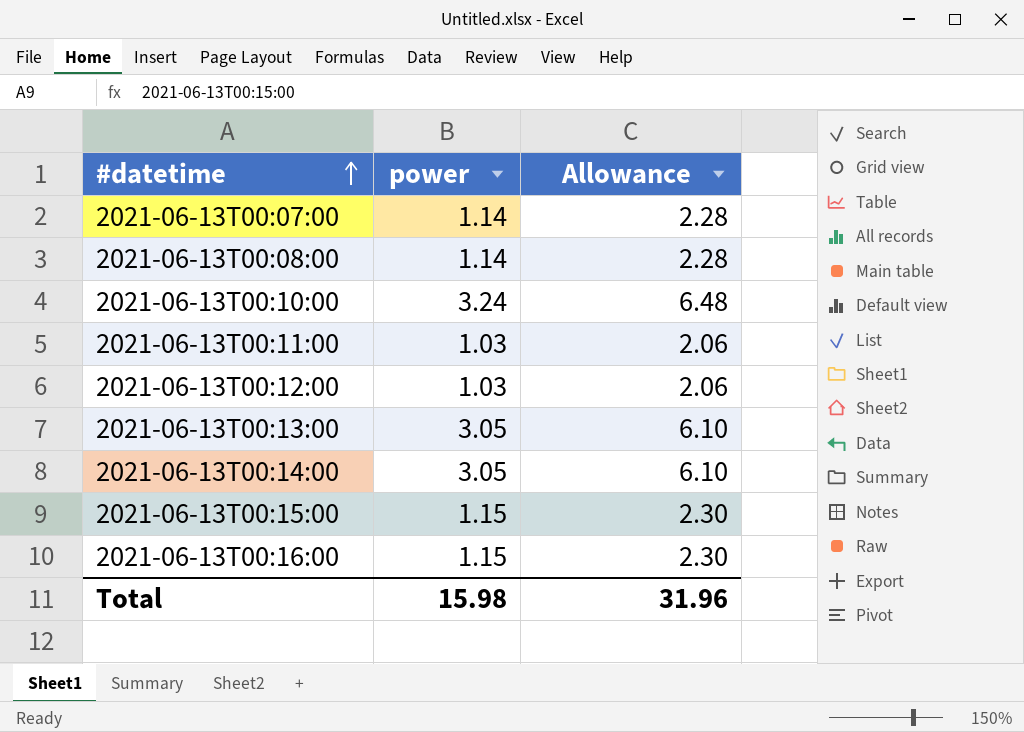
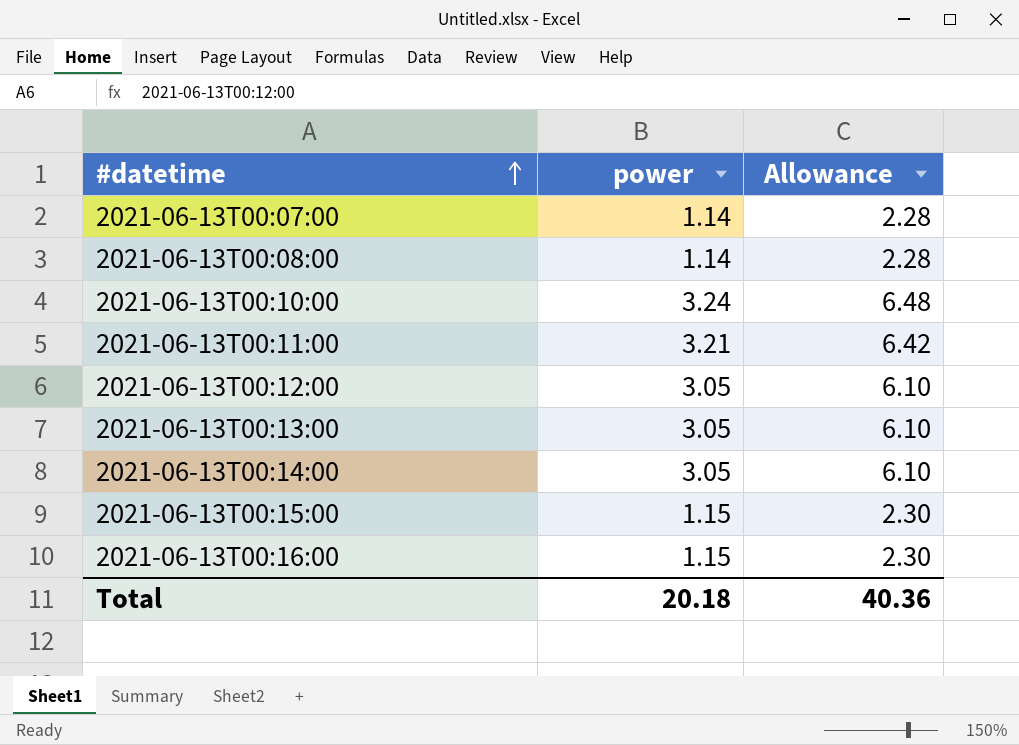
2021-06-13T00:11:00 | power: 1.03 -> 3.21
2021-06-13T00:11:00 | Allowance: 2.06 -> 6.42
2021-06-13T00:12:00 | power: 1.03 -> 3.05
2021-06-13T00:12:00 | Allowance: 2.06 -> 6.10
Total | power: 15.98 -> 20.18
Total | Allowance: 31.96 -> 40.36

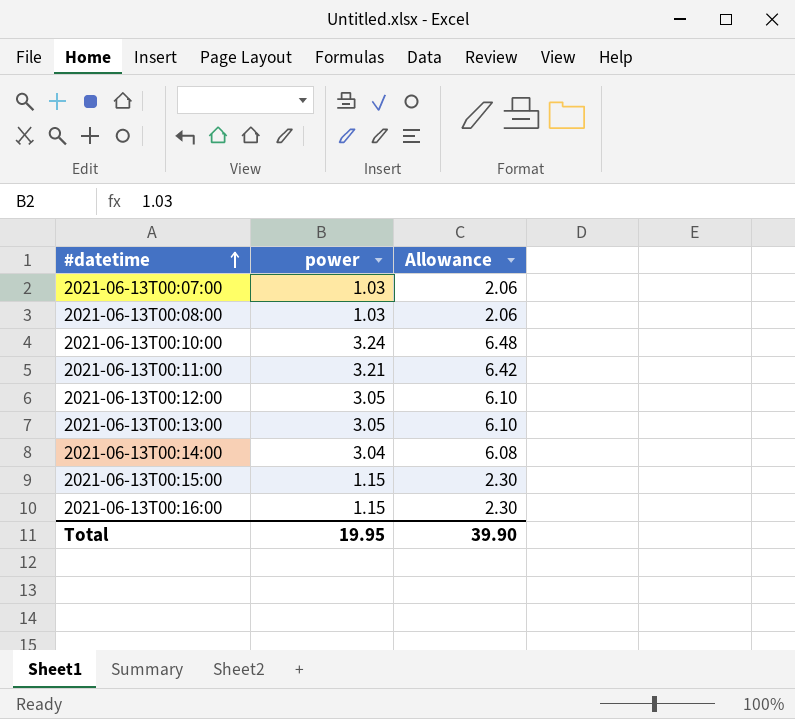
2021-06-13T00:07:00 | power: 1.14 -> 1.03
2021-06-13T00:07:00 | Allowance: 2.28 -> 2.06
2021-06-13T00:08:00 | power: 1.14 -> 1.03
2021-06-13T00:08:00 | Allowance: 2.28 -> 2.06
2021-06-13T00:14:00 | power: 3.05 -> 3.04
2021-06-13T00:14:00 | Allowance: 6.10 -> 6.08
Total | power: 20.18 -> 19.95
Total | Allowance: 40.36 -> 39.90

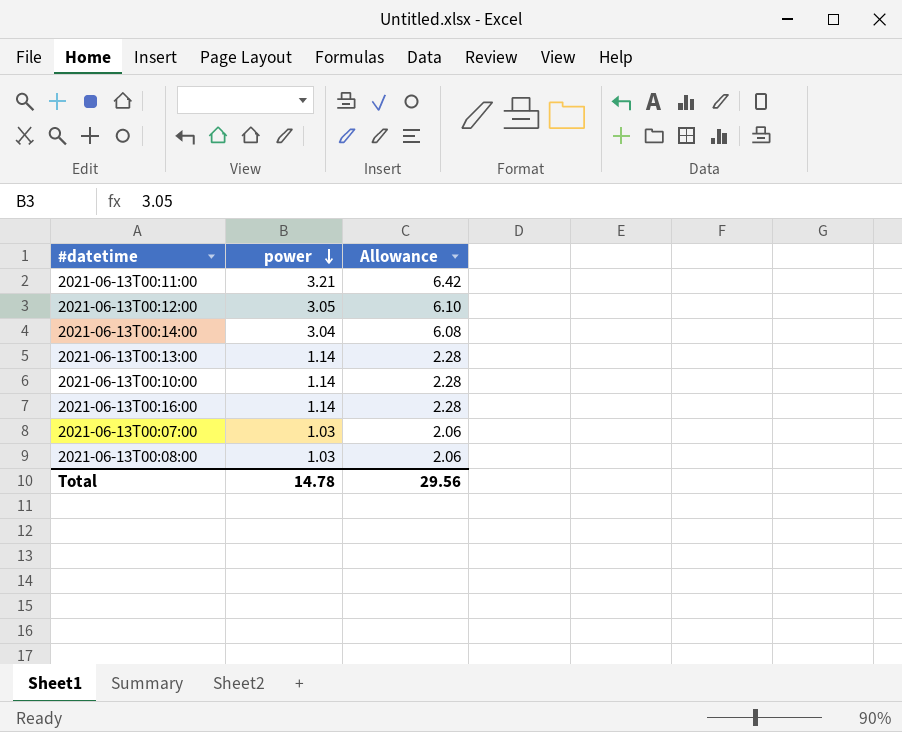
row order: #datetime ascending -> power descending
row 2021-06-13T00:15:00: 1.15 | 2.30 -> none
2021-06-13T00:13:00 | power: 3.05 -> 1.14
2021-06-13T00:13:00 | Allowance: 6.10 -> 2.28
2021-06-13T00:10:00 | power: 3.24 -> 1.14
2021-06-13T00:10:00 | Allowance: 6.48 -> 2.28
2021-06-13T00:16:00 | power: 1.15 -> 1.14
2021-06-13T00:16:00 | Allowance: 2.30 -> 2.28
Total | power: 19.95 -> 14.78
Total | Allowance: 39.90 -> 29.56

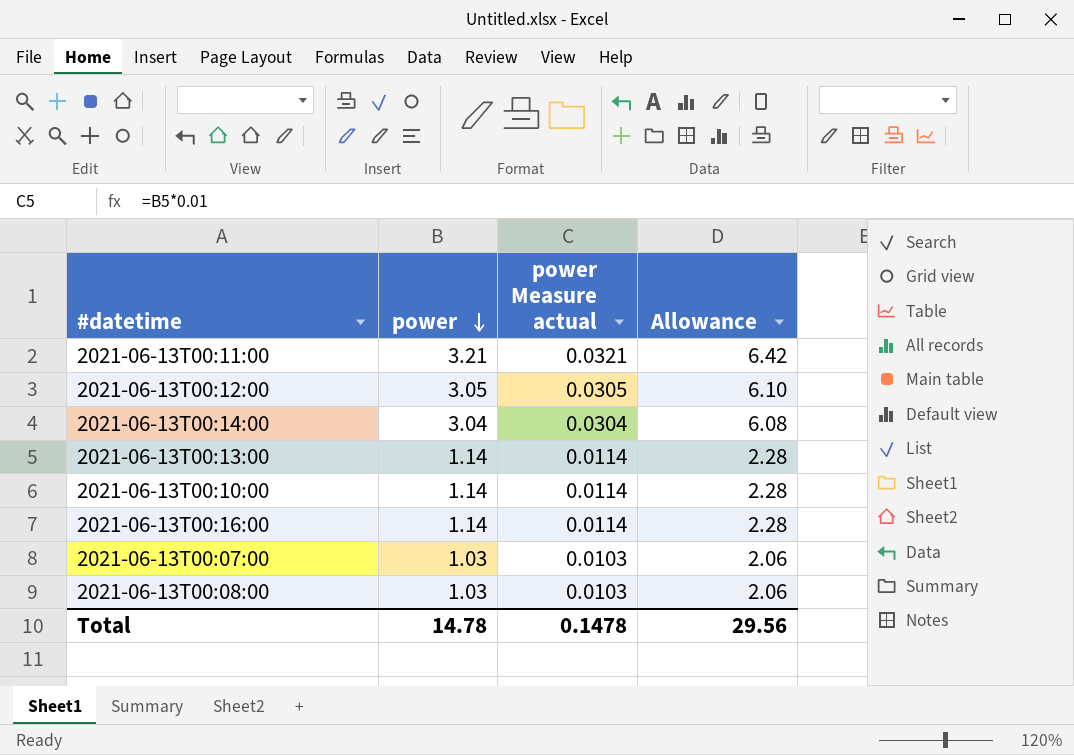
column power Measure actual | formula: none -> [power] * 0.01

